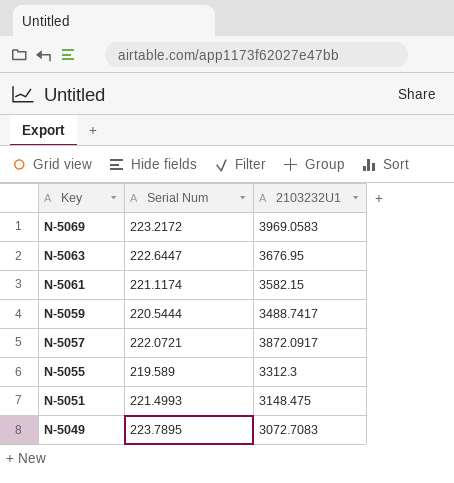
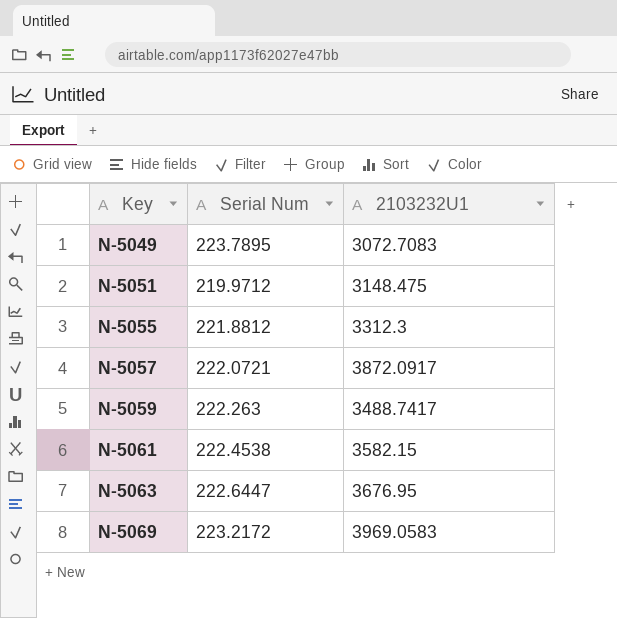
row order: Key descending -> Key ascending
N-5051 | Serial Num: 221.4993 -> 219.9712
N-5055 | Serial Num: 219.589 -> 221.8812
N-5059 | Serial Num: 220.5444 -> 222.263
N-5061 | Serial Num: 221.1174 -> 222.4538

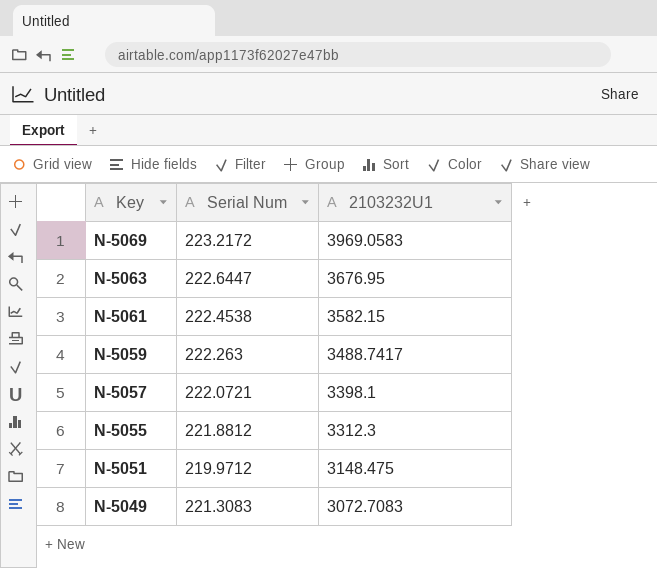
row order: Key ascending -> Key descending
N-5057 | 2103232U1: 3872.0917 -> 3398.1
N-5049 | Serial Num: 223.7895 -> 221.3083

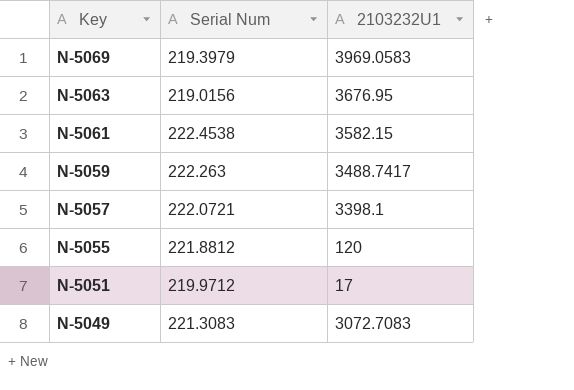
N-5069 | Serial Num: 223.2172 -> 219.3979
N-5063 | Serial Num: 222.6447 -> 219.0156
N-5055 | 2103232U1: 3312.3 -> 120
N-5051 | 2103232U1: 3148.475 -> 17

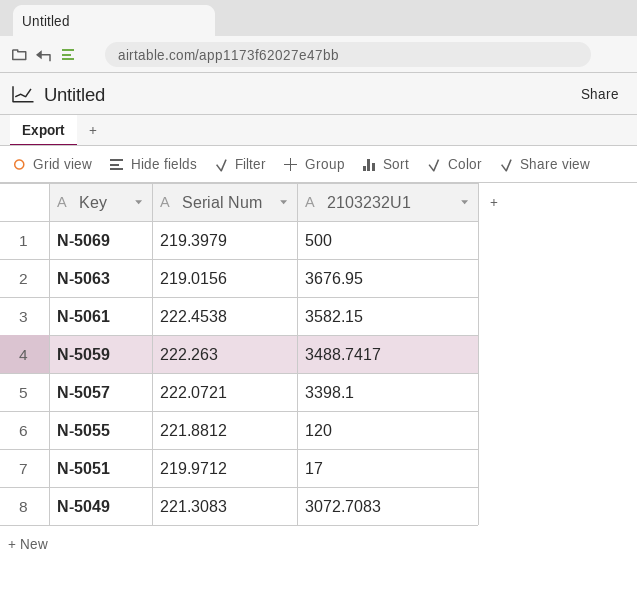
N-5069 | 2103232U1: 3969.0583 -> 500

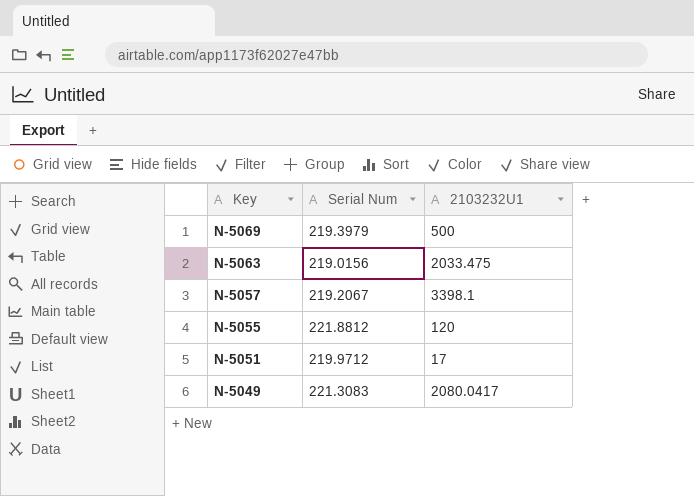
row N-5061: 222.4538 | 3582.15 -> none
row N-5059: 222.263 | 3488.7417 -> none
N-5063 | 2103232U1: 3676.95 -> 2033.475
N-5057 | Serial Num: 222.0721 -> 219.2067
N-5049 | 2103232U1: 3072.7083 -> 2080.0417

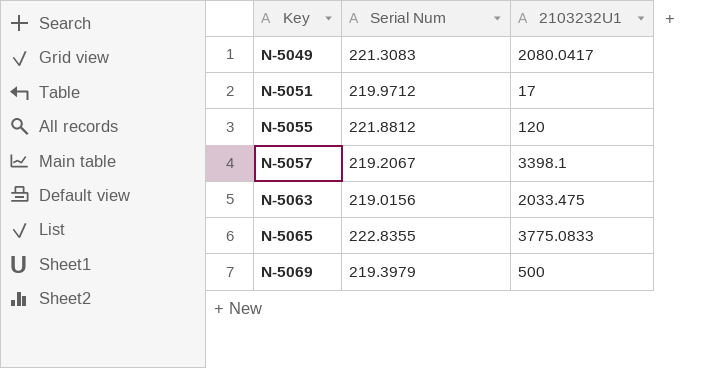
row order: Key descending -> Key ascending
row N-5065: none -> 222.8355 | 3775.0833

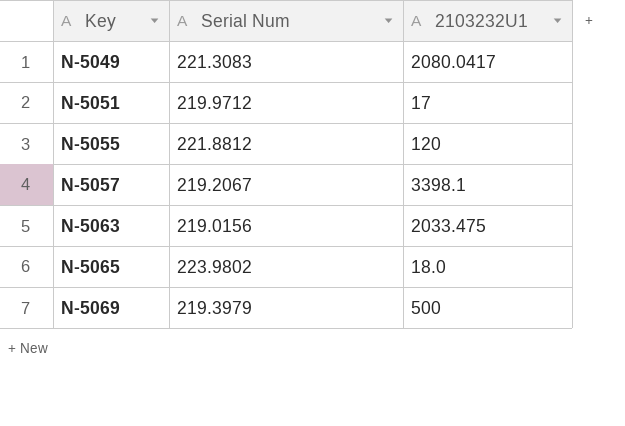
N-5065 | Serial Num: 222.8355 -> 223.9802
N-5065 | 2103232U1: 3775.0833 -> 18.0

